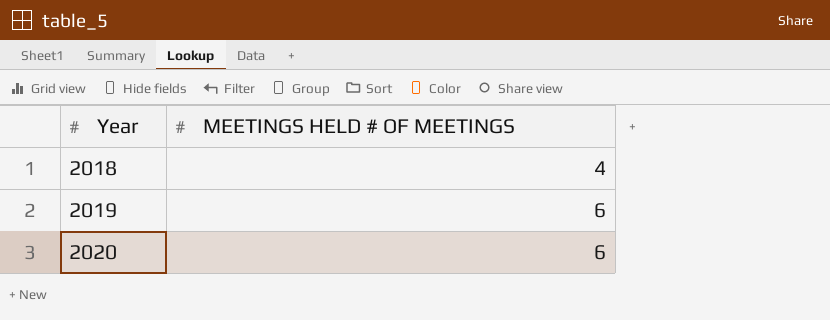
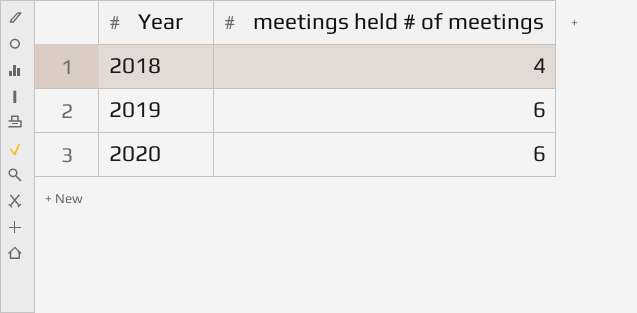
column name: MEETINGS HELD # OF MEETINGS -> meetings held # of meetings

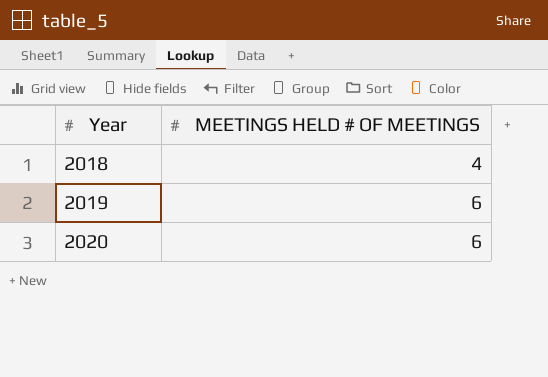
column name: meetings held # of meetings -> MEETINGS HELD # OF MEETINGS

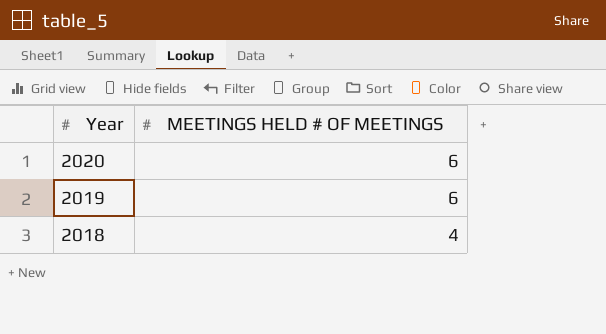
row order: Year ascending -> Year descending

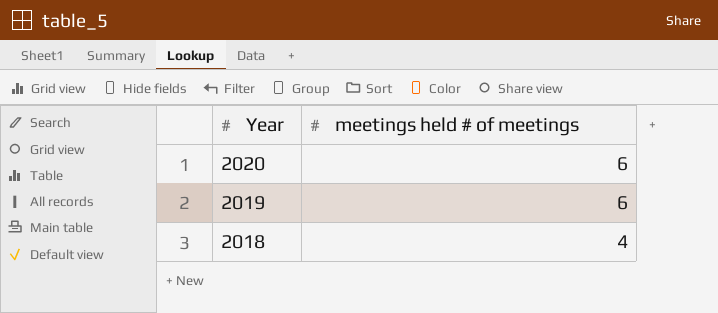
column name: MEETINGS HELD # OF MEETINGS -> meetings held # of meetings

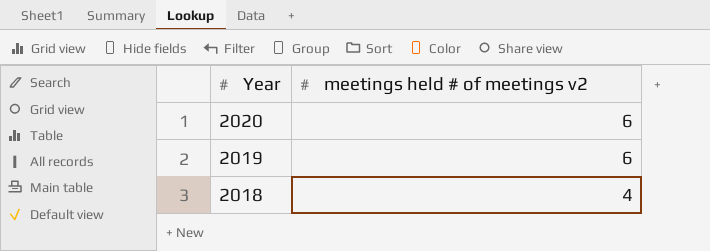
column name: meetings held # of meetings -> meetings held # of meetings v2

